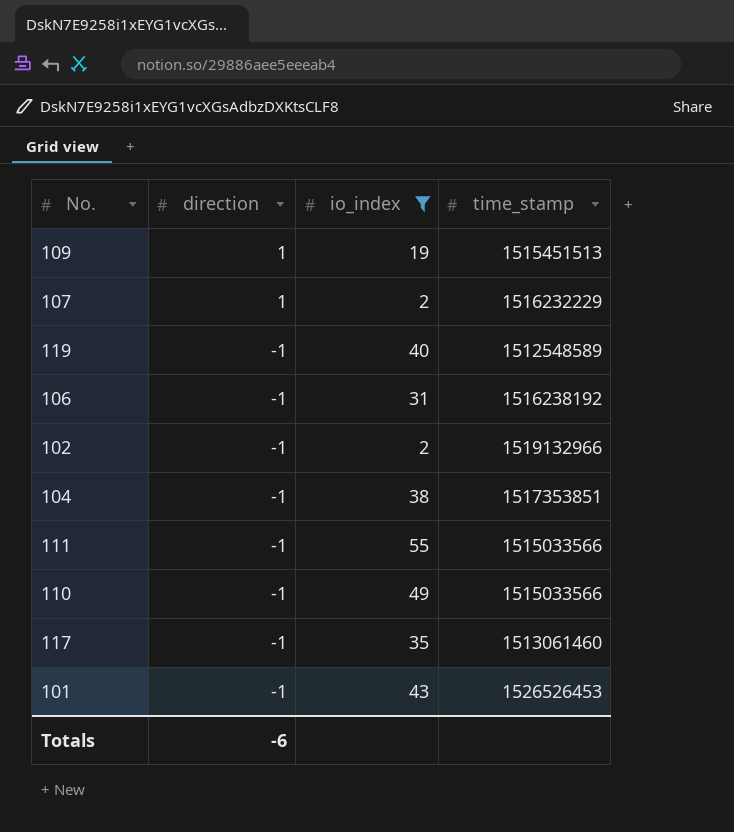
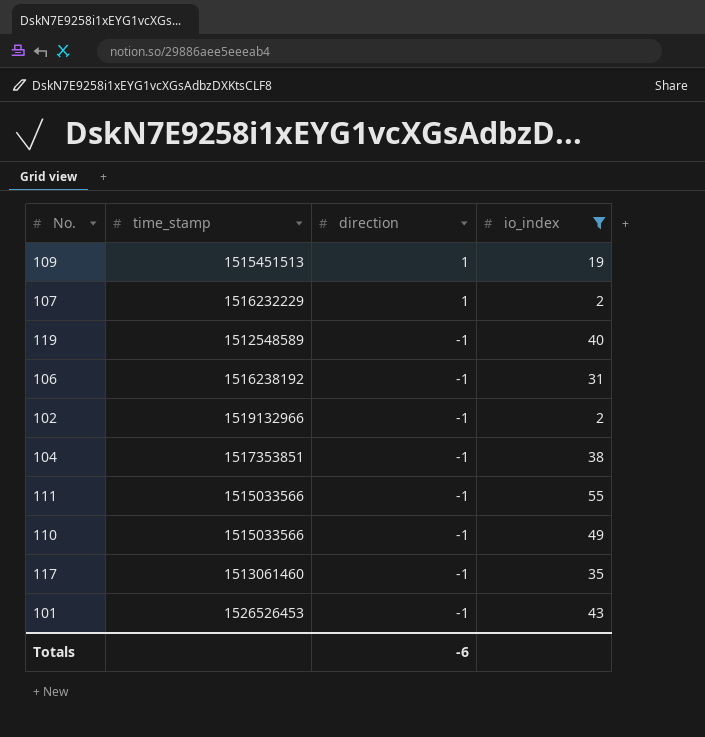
column time_stamp | position: 4 -> 2

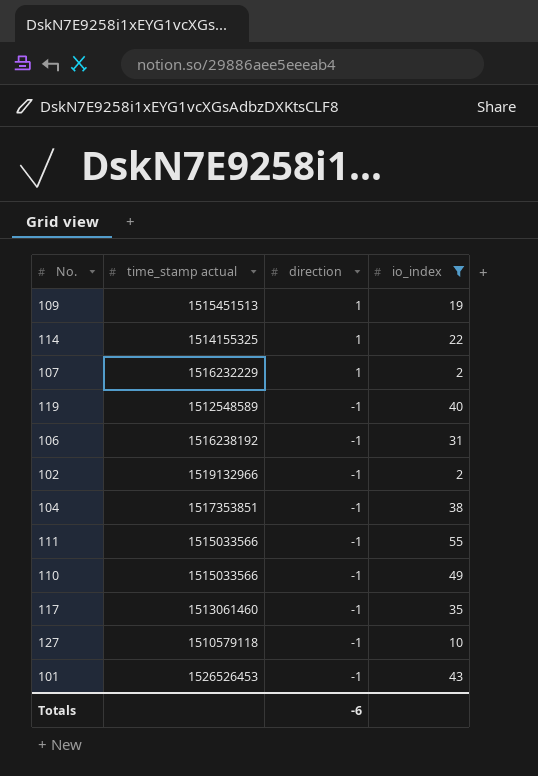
column name: time_stamp -> time_stamp actual
row 114: none -> 1514155325 | 1 | 22
row 127: none -> 1510579118 | -1 | 10

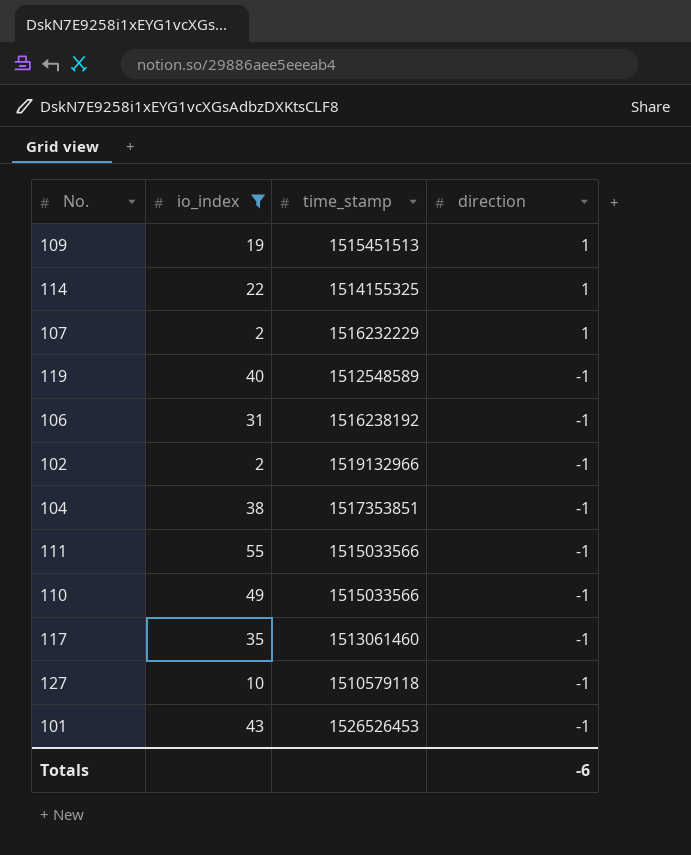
column io_index | position: 4 -> 2
column name: time_stamp actual -> time_stamp

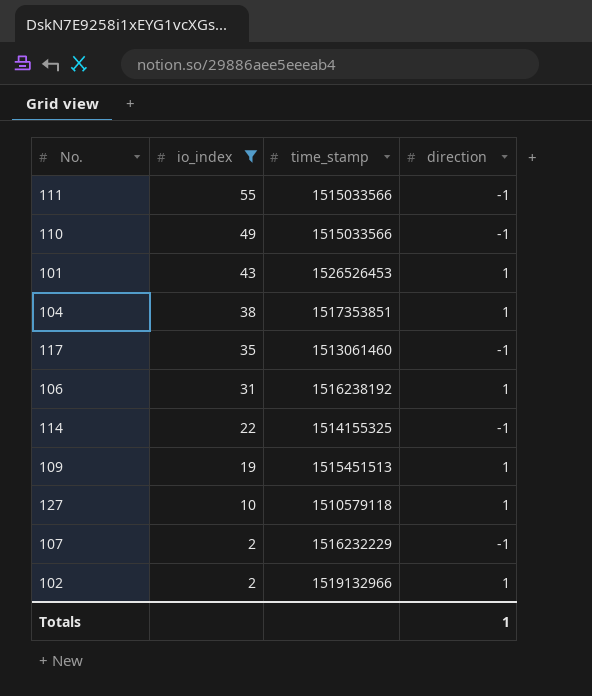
row order: direction descending -> io_index descending
row 119: 40 | 1512548589 | -1 -> none
101 | direction: -1 -> 1
104 | direction: -1 -> 1
106 | direction: -1 -> 1
114 | direction: 1 -> -1
127 | direction: -1 -> 1
107 | direction: 1 -> -1
102 | direction: -1 -> 1
Totals | direction: -6 -> 1

